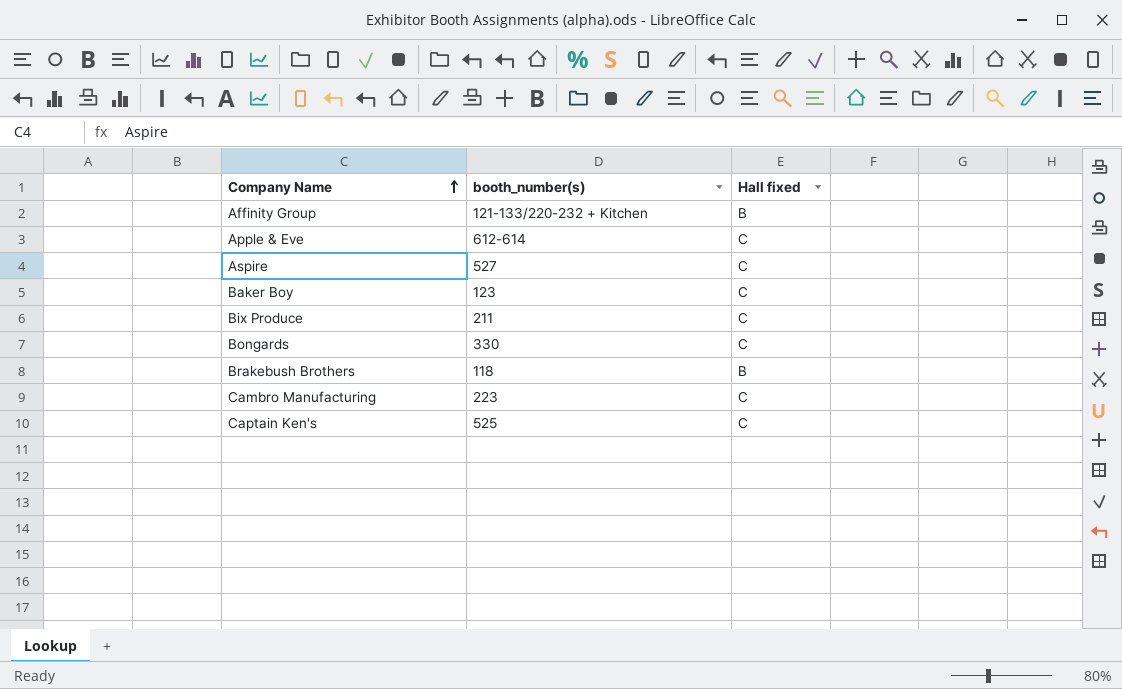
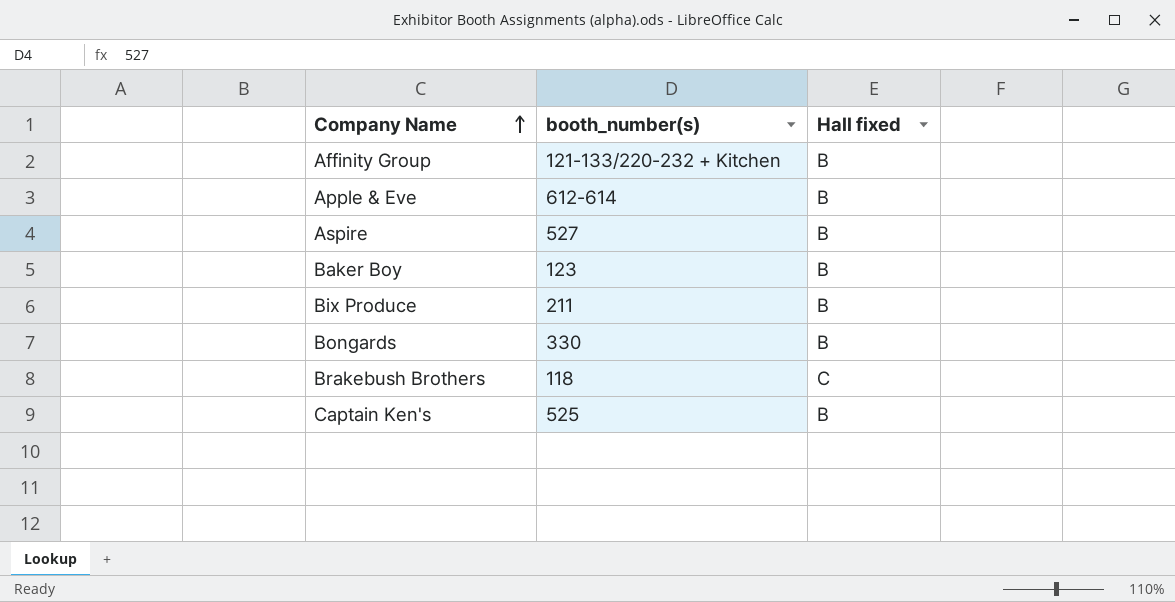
row Cambro Manufacturing: 223 | C -> none
Apple & Eve | Hall fixed: C -> B
Aspire | Hall fixed: C -> B
Baker Boy | Hall fixed: C -> B
Bix Produce | Hall fixed: C -> B
Bongards | Hall fixed: C -> B
Brakebush Brothers | Hall fixed: B -> C
Captain Ken's | Hall fixed: C -> B

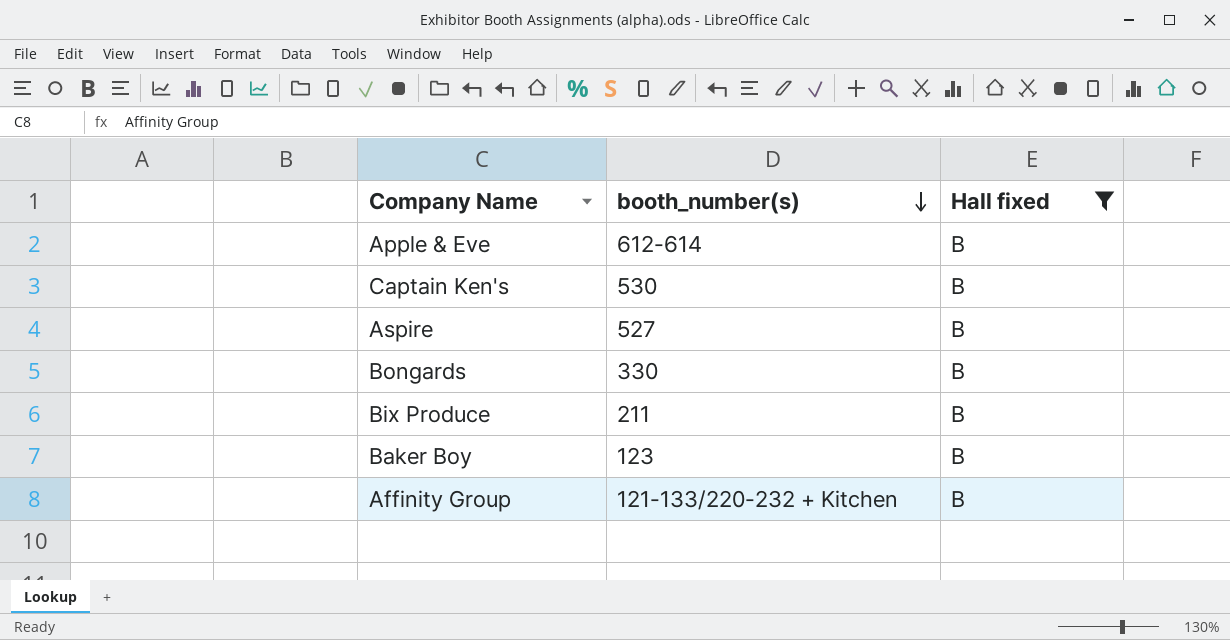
filter: none -> Hall fixed = B
row order: Company Name ascending -> booth_number(s) descending
Captain Ken's | booth_number(s): 525 -> 530

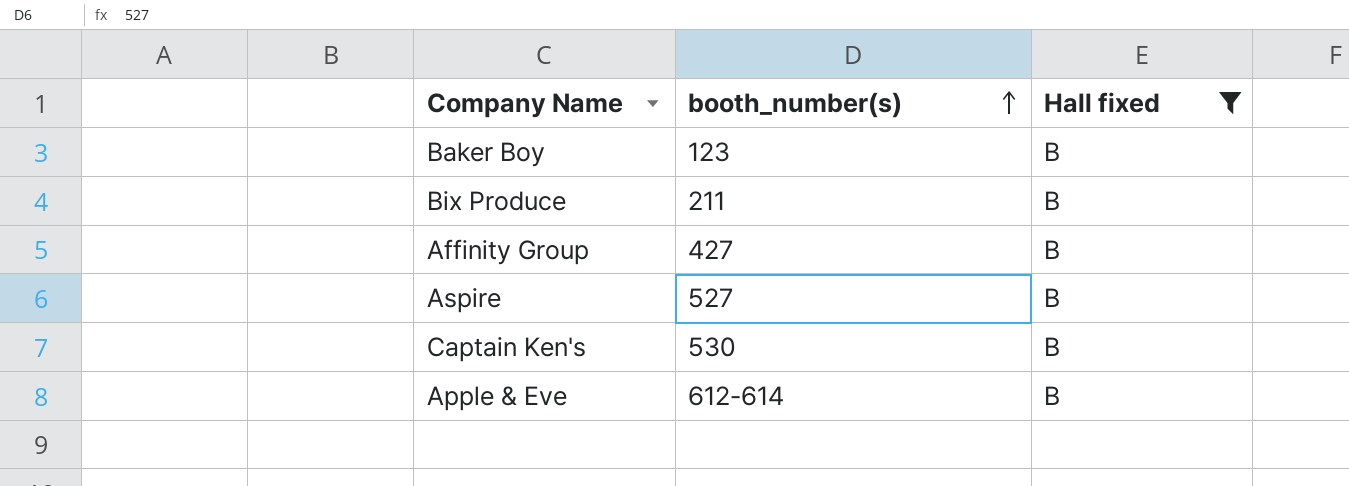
row order: booth_number(s) descending -> booth_number(s) ascending
row Bongards: 330 | B -> none
Affinity Group | booth_number(s): 121-133/220-232 + Kitchen -> 427

